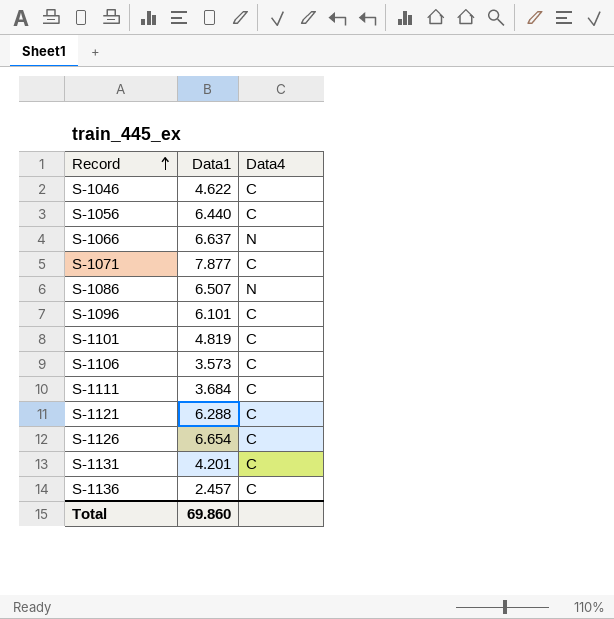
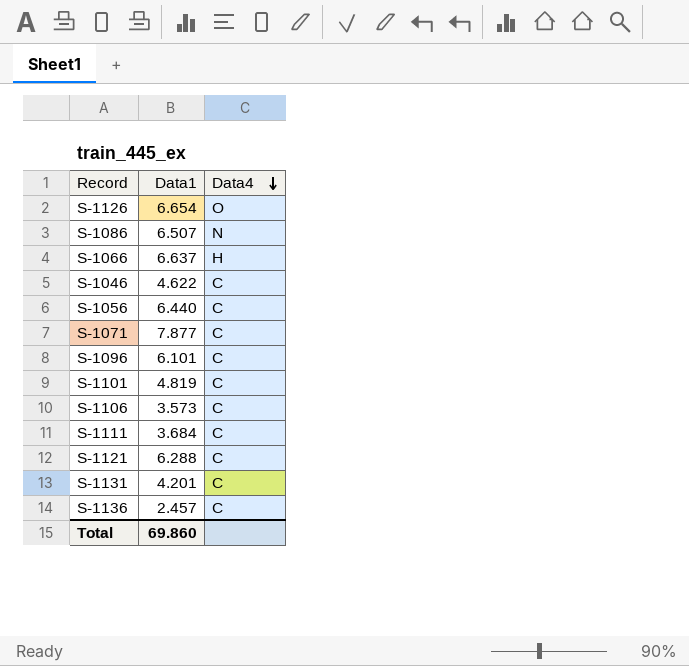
row order: Record ascending -> Data4 descending
S-1126 | Data4: C -> O
S-1066 | Data4: N -> H

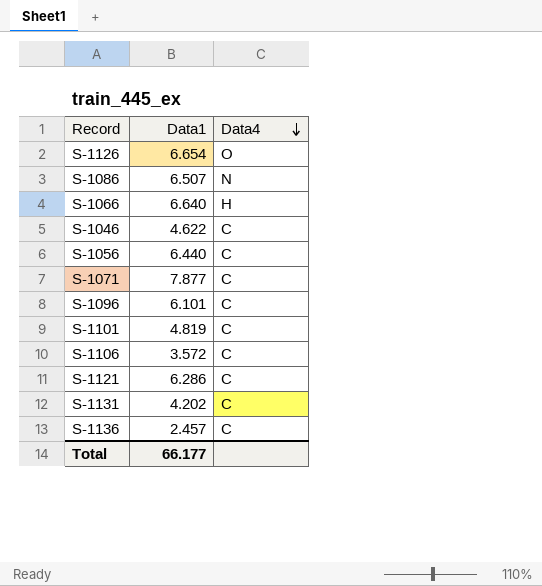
row S-1111: 3.684 | C -> none
S-1066 | Data1: 6.637 -> 6.640
S-1106 | Data1: 3.573 -> 3.572
S-1121 | Data1: 6.288 -> 6.286
S-1131 | Data1: 4.201 -> 4.202
Total | Data1: 69.860 -> 66.177

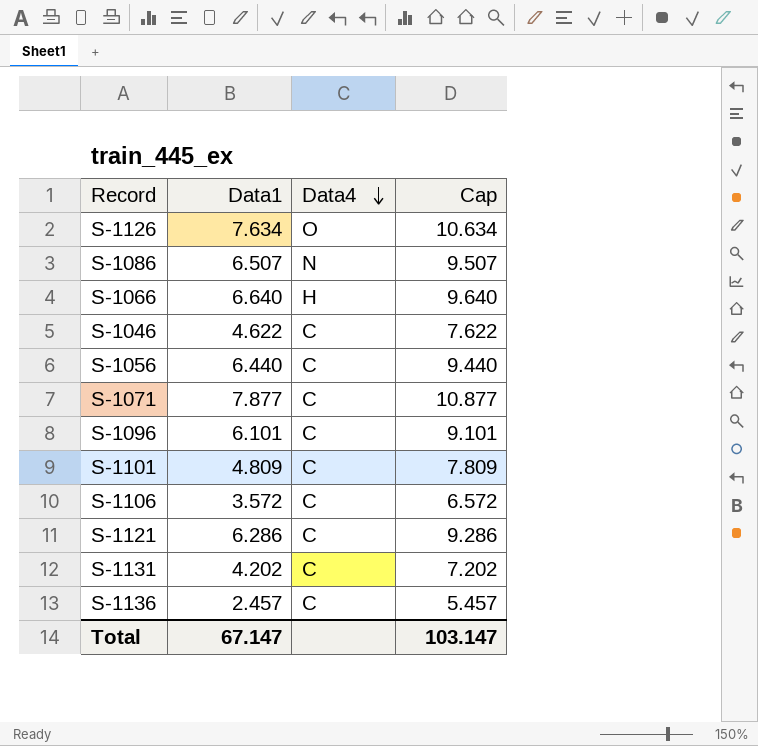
column Cap | formula: none -> [Data1] + 3
S-1126 | Data1: 6.654 -> 7.634
S-1101 | Data1: 4.819 -> 4.809
Total | Data1: 66.177 -> 67.147

